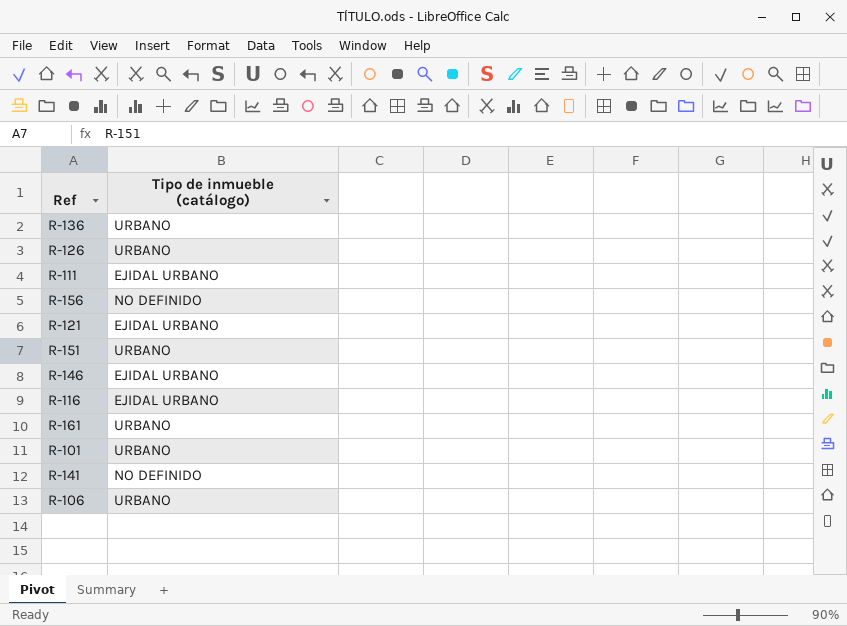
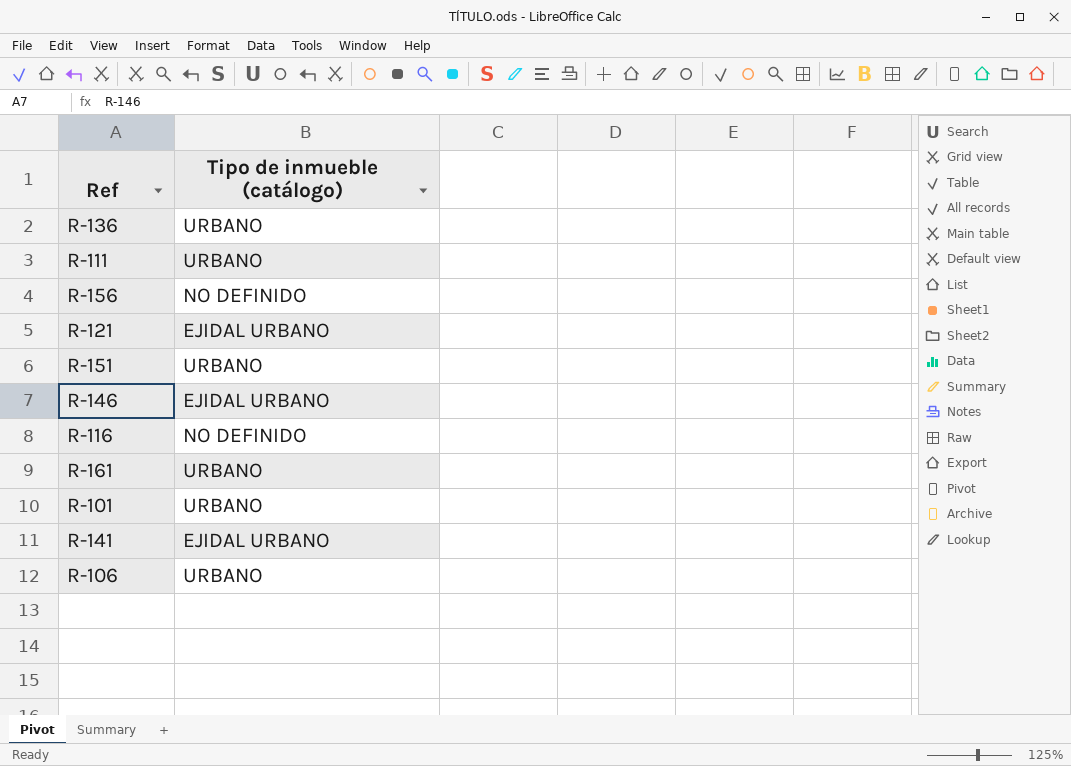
row R-126: URBANO -> none
R-111 | Tipo de inmueble (catálogo): EJIDAL URBANO -> URBANO
R-116 | Tipo de inmueble (catálogo): EJIDAL URBANO -> NO DEFINIDO
R-141 | Tipo de inmueble (catálogo): NO DEFINIDO -> EJIDAL URBANO

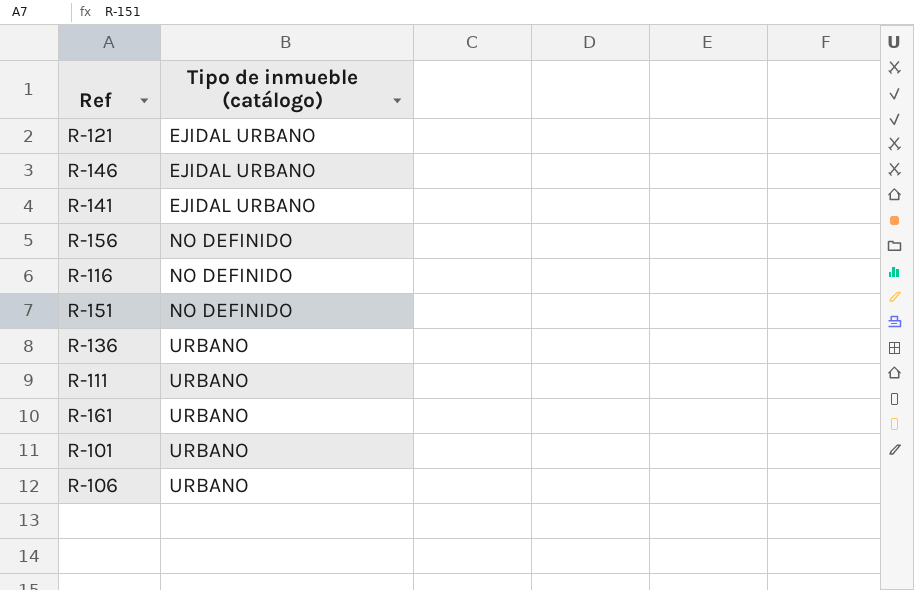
row order: none -> Tipo de inmueble (catálogo) ascending
R-151 | Tipo de inmueble (catálogo): URBANO -> NO DEFINIDO

